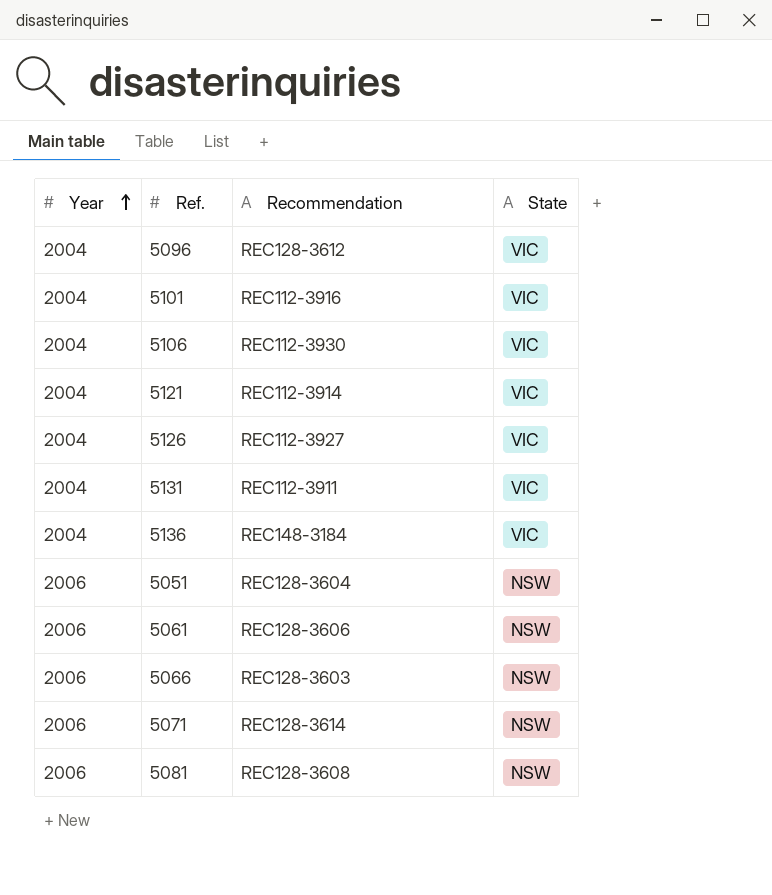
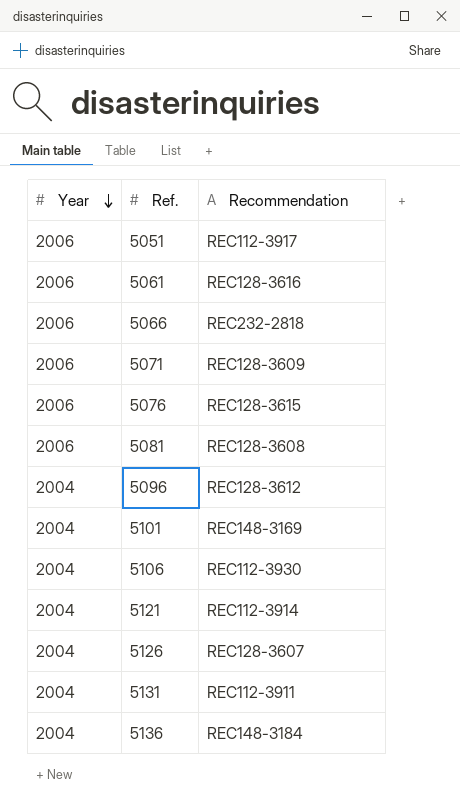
row order: Year ascending -> Year descending
column State | position: 4 -> none
5051 | Recommendation: REC128-3604 -> REC112-3917
5061 | Recommendation: REC128-3606 -> REC128-3616
5066 | Recommendation: REC128-3603 -> REC232-2818
5071 | Recommendation: REC128-3614 -> REC128-3609
row 5076: none -> 2006 | REC128-3615
5101 | Recommendation: REC112-3916 -> REC148-3169
5126 | Recommendation: REC112-3927 -> REC128-3607

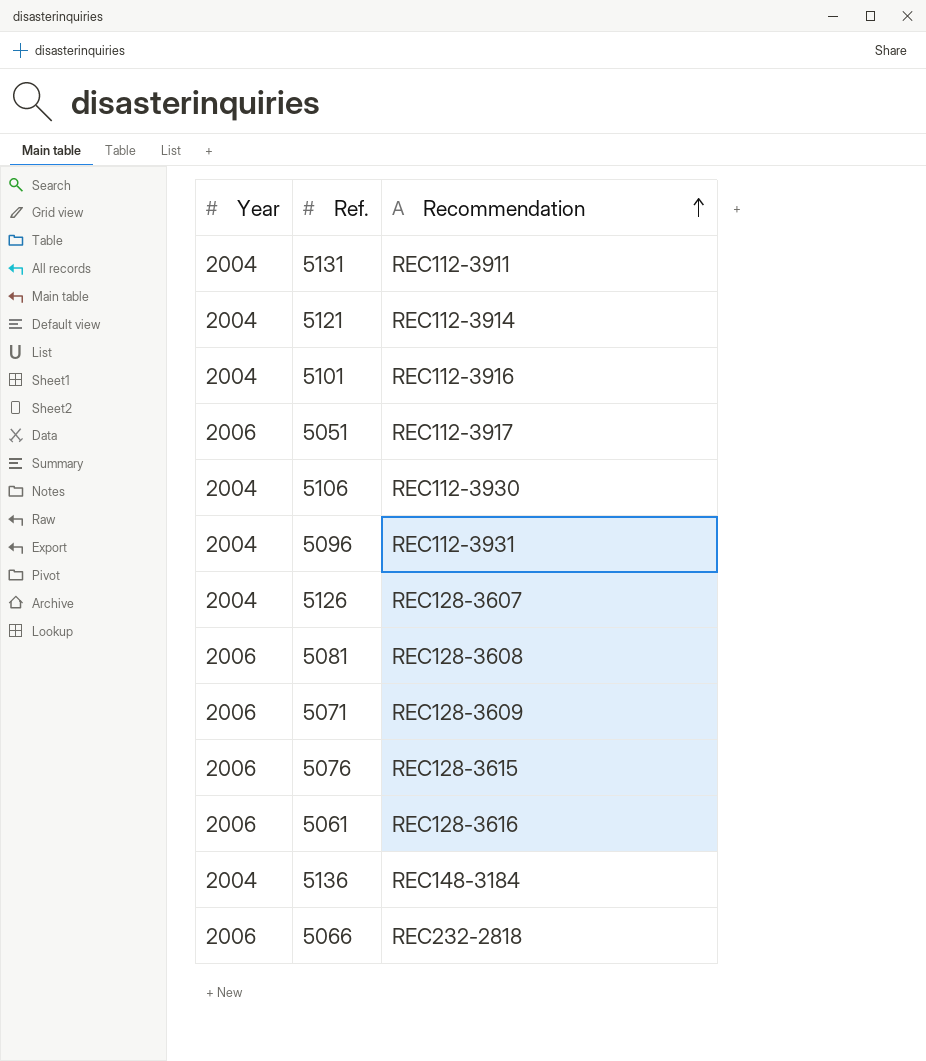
row order: Year descending -> Recommendation ascending
5101 | Recommendation: REC148-3169 -> REC112-3916
5096 | Recommendation: REC128-3612 -> REC112-3931

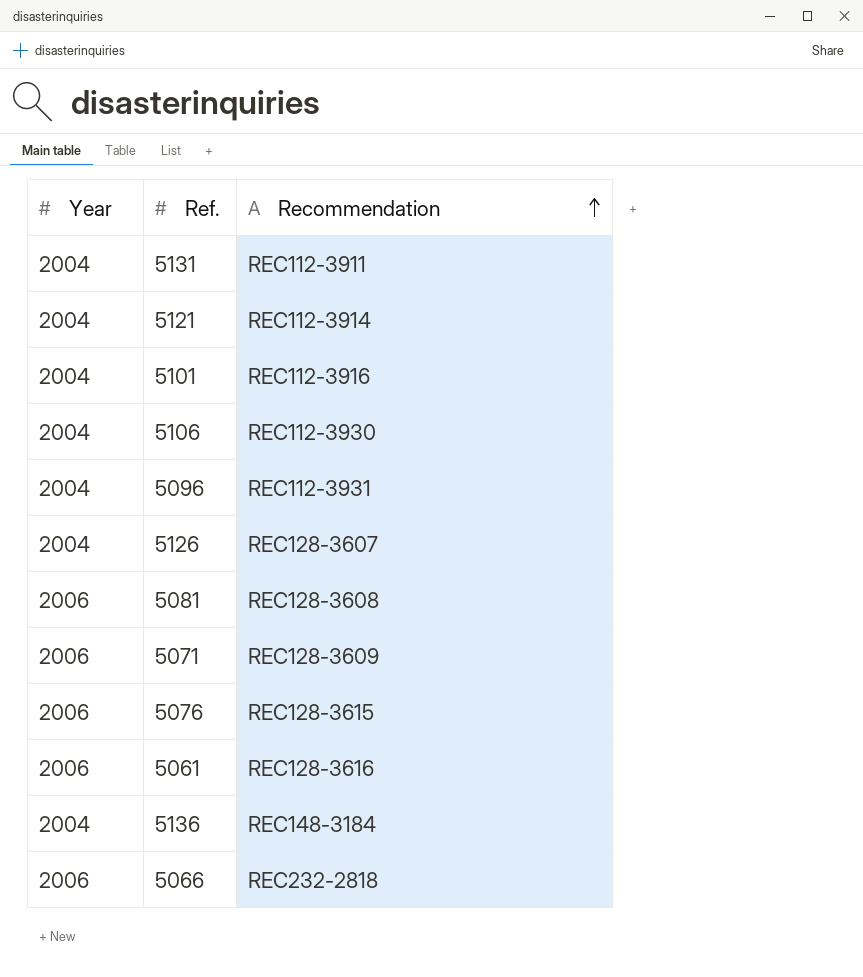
row 5051: 2006 | REC112-3917 -> none

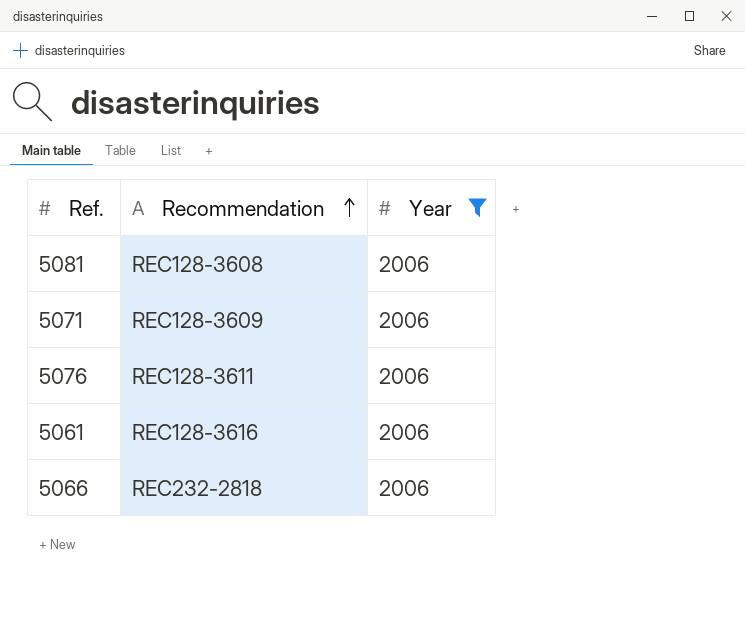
filter: none -> Year = 2006
column Year | position: 1 -> 3
5076 | Recommendation: REC128-3615 -> REC128-3611

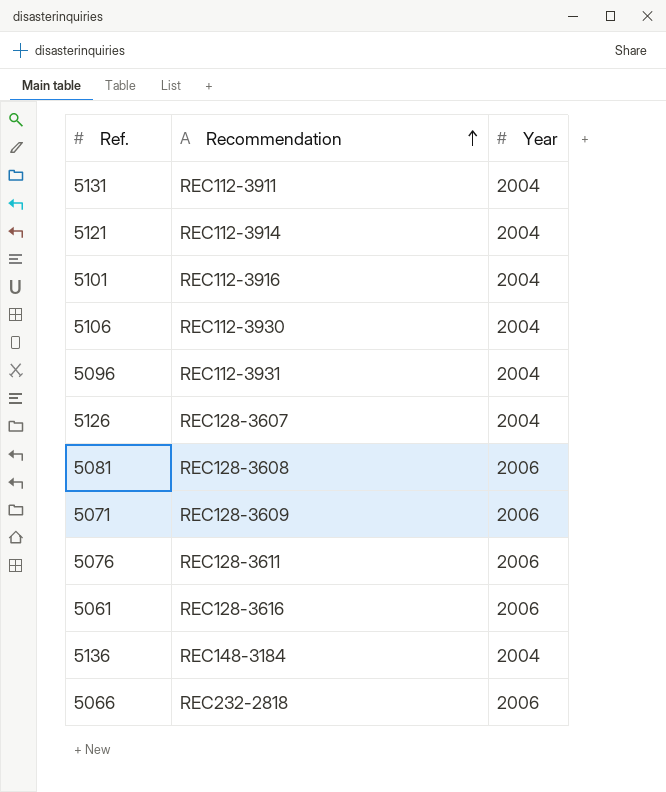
filter: Year = 2006 -> none

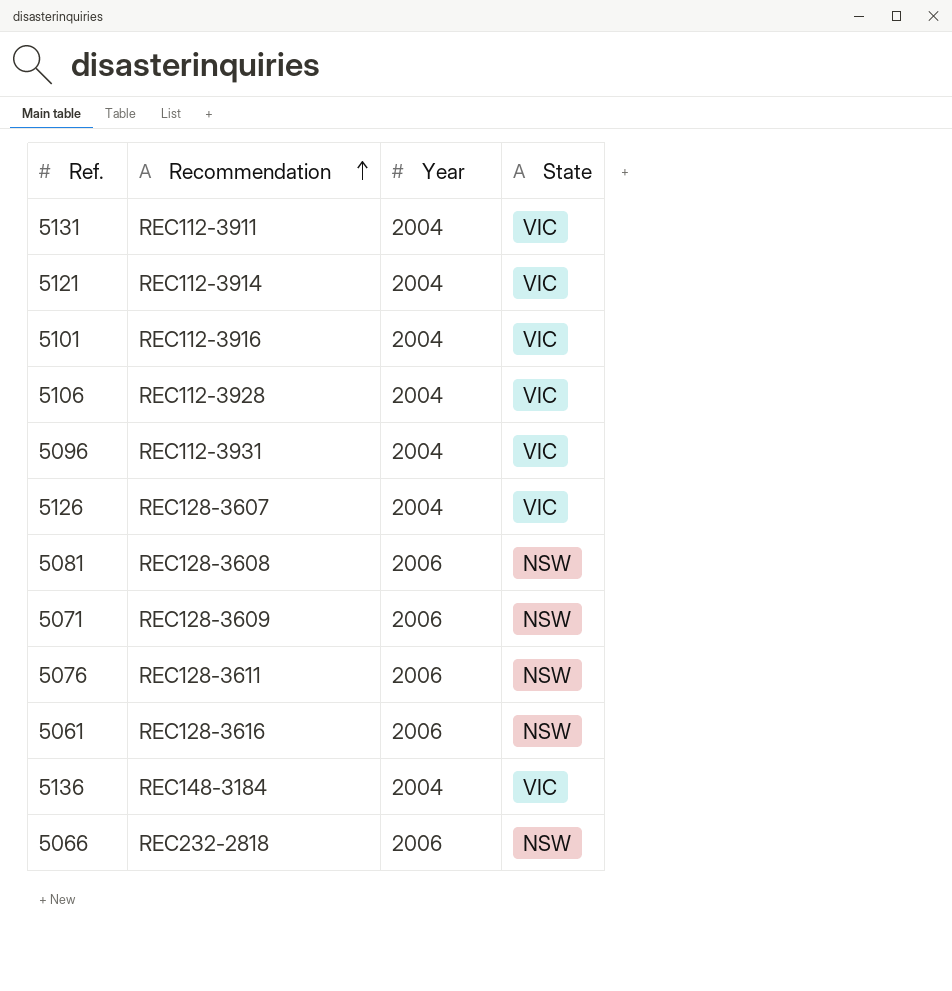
column State | position: none -> 4
5106 | Recommendation: REC112-3930 -> REC112-3928

